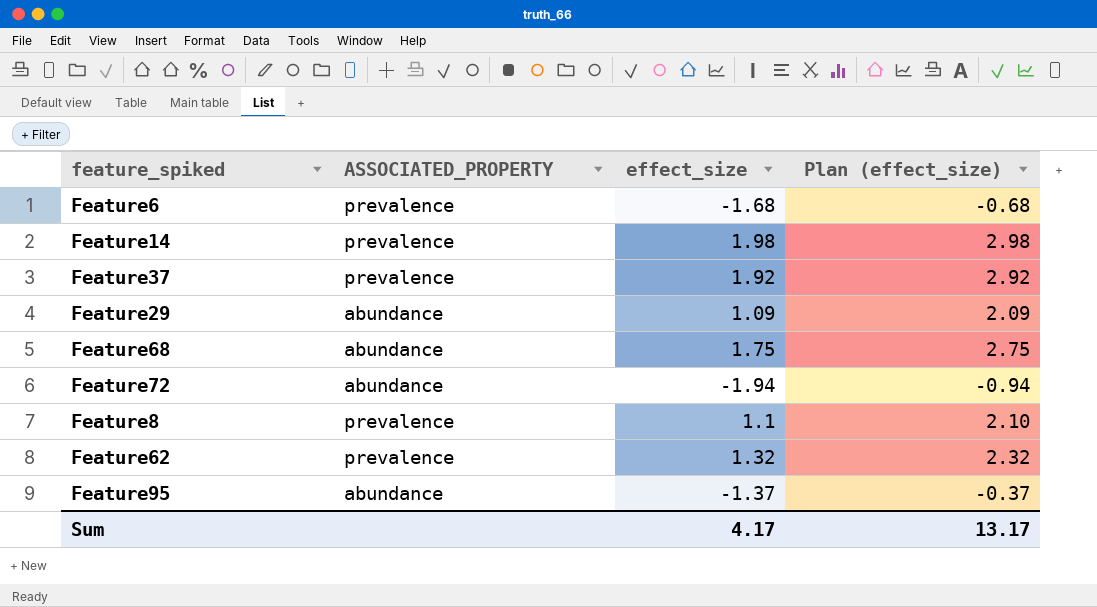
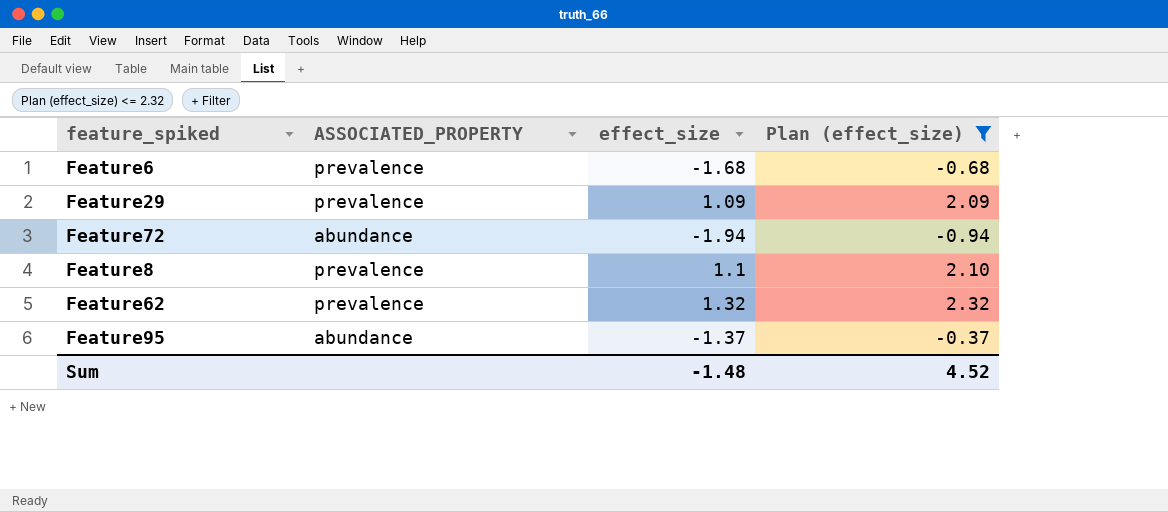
filter: none -> Plan (effect_size) <= 2.32
Feature29 | ASSOCIATED_PROPERTY: abundance -> prevalence
Sum | effect_size: 4.17 -> -1.48
Sum | Plan (effect_size): 13.17 -> 4.52

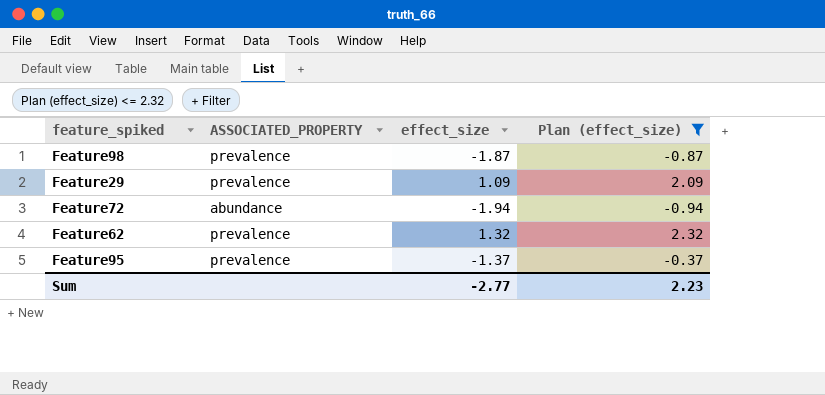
row Feature6: prevalence | -1.68 | -0.68 -> none
row Feature8: prevalence | 1.1 | 2.10 -> none
row Feature98: none -> prevalence | -1.87 | -0.87
Feature95 | ASSOCIATED_PROPERTY: abundance -> prevalence
Sum | effect_size: -1.48 -> -2.77
Sum | Plan (effect_size): 4.52 -> 2.23

